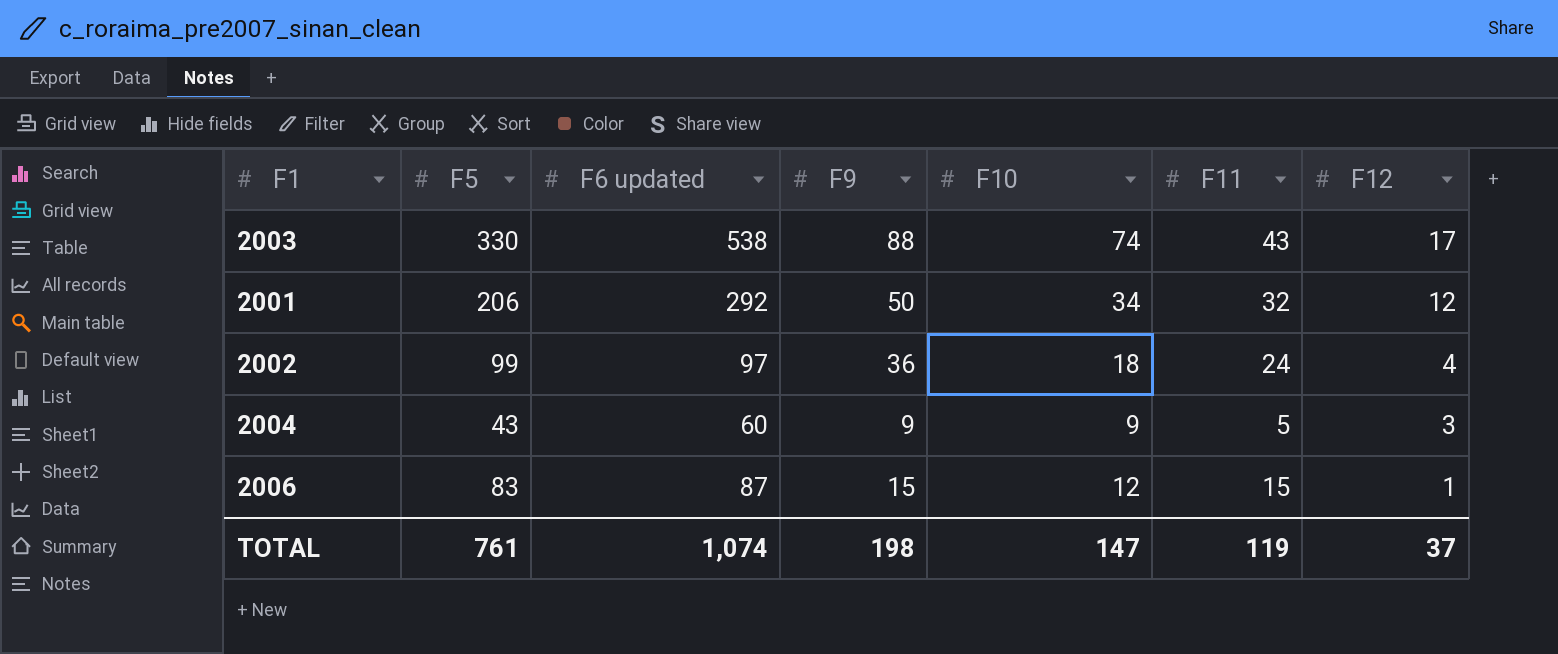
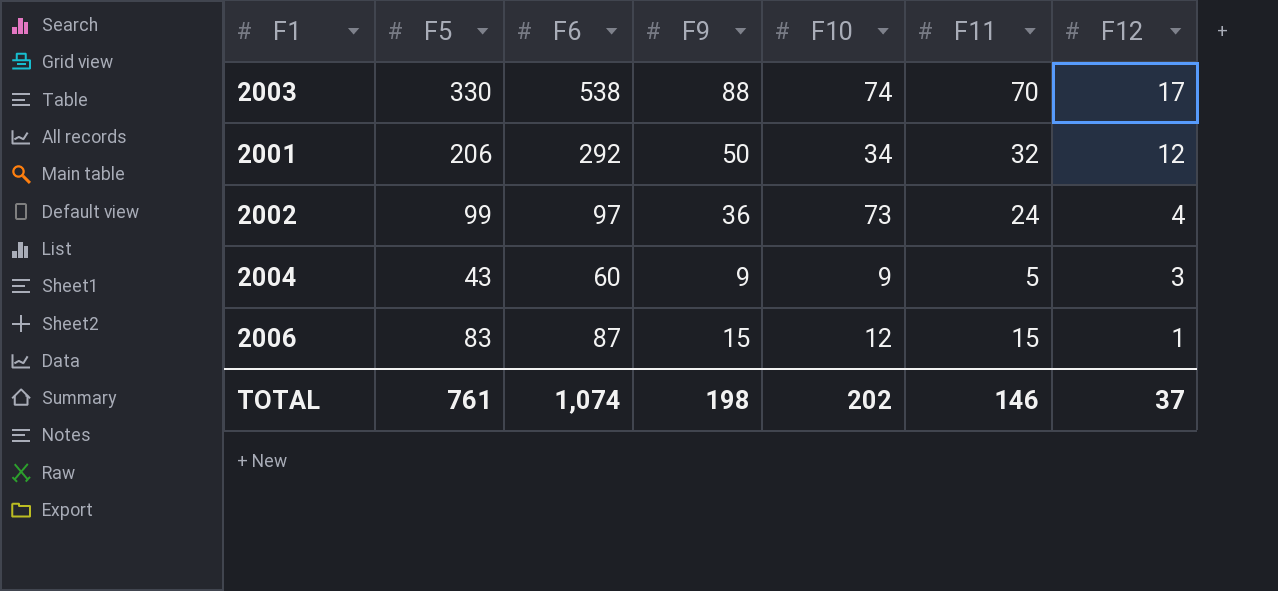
column name: F6 updated -> F6
2003 | F11: 43 -> 70
2002 | F10: 18 -> 73
TOTAL | F10: 147 -> 202
TOTAL | F11: 119 -> 146

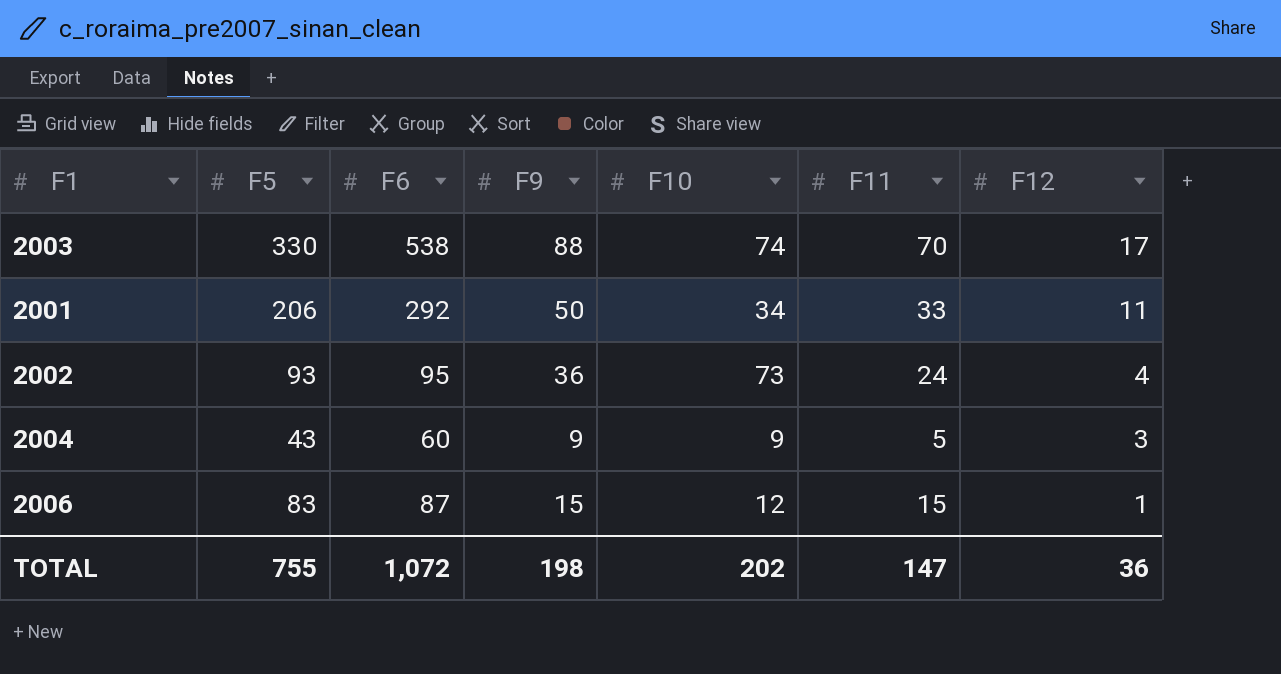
2001 | F11: 32 -> 33
2001 | F12: 12 -> 11
2002 | F5: 99 -> 93
2002 | F6: 97 -> 95
TOTAL | F5: 761 -> 755
TOTAL | F6: 1,074 -> 1,072
TOTAL | F11: 146 -> 147
TOTAL | F12: 37 -> 36

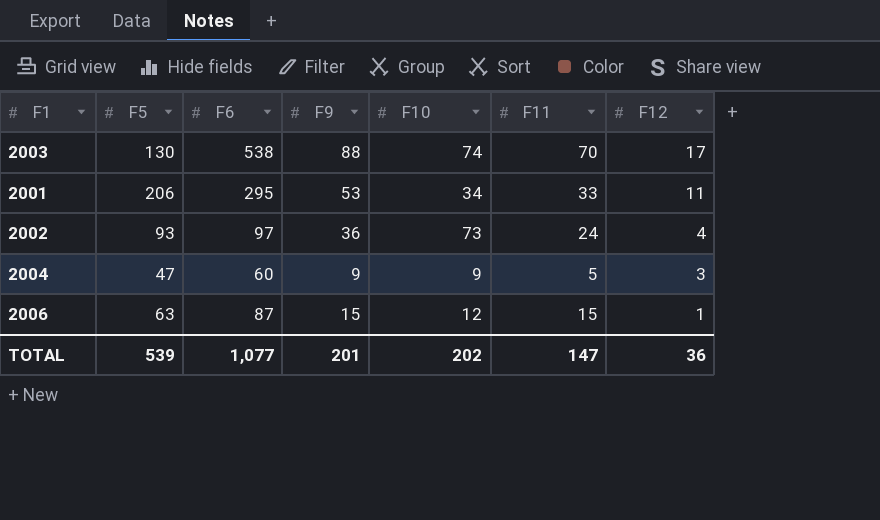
2003 | F5: 330 -> 130
2001 | F6: 292 -> 295
2001 | F9: 50 -> 53
2002 | F6: 95 -> 97
2004 | F5: 43 -> 47
2006 | F5: 83 -> 63
TOTAL | F5: 755 -> 539
TOTAL | F6: 1,072 -> 1,077
TOTAL | F9: 198 -> 201

